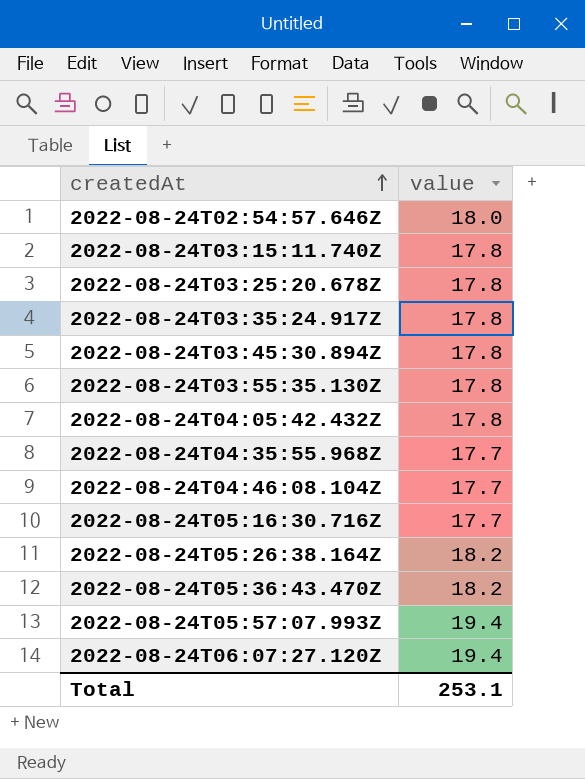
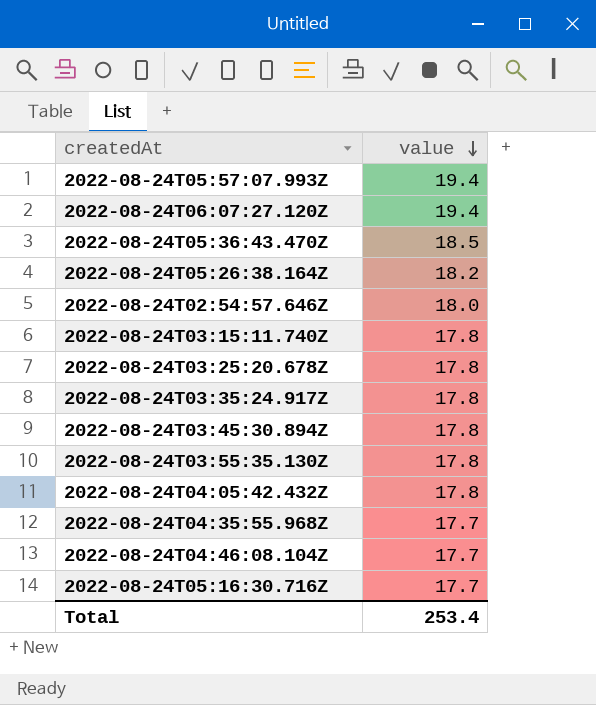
row order: createdAt ascending -> value descending
2022-08-24T05:36:43.470Z | value: 18.2 -> 18.5
Total | value: 253.1 -> 253.4

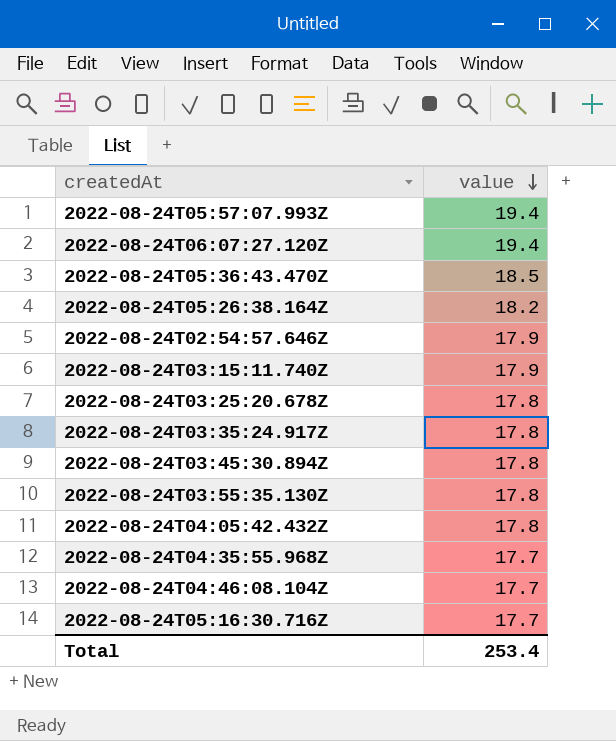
2022-08-24T02:54:57.646Z | value: 18.0 -> 17.9
2022-08-24T03:15:11.740Z | value: 17.8 -> 17.9

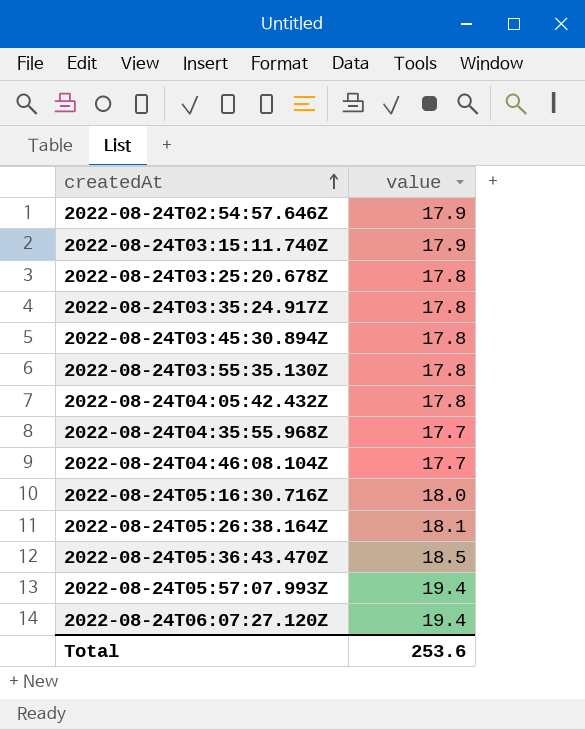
row order: value descending -> createdAt ascending
2022-08-24T05:16:30.716Z | value: 17.7 -> 18.0
2022-08-24T05:26:38.164Z | value: 18.2 -> 18.1
Total | value: 253.4 -> 253.6

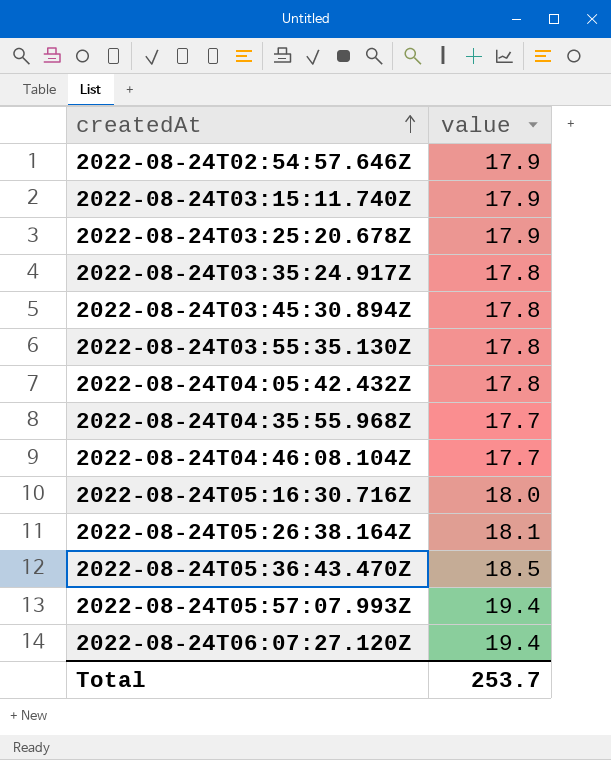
2022-08-24T03:25:20.678Z | value: 17.8 -> 17.9
Total | value: 253.6 -> 253.7

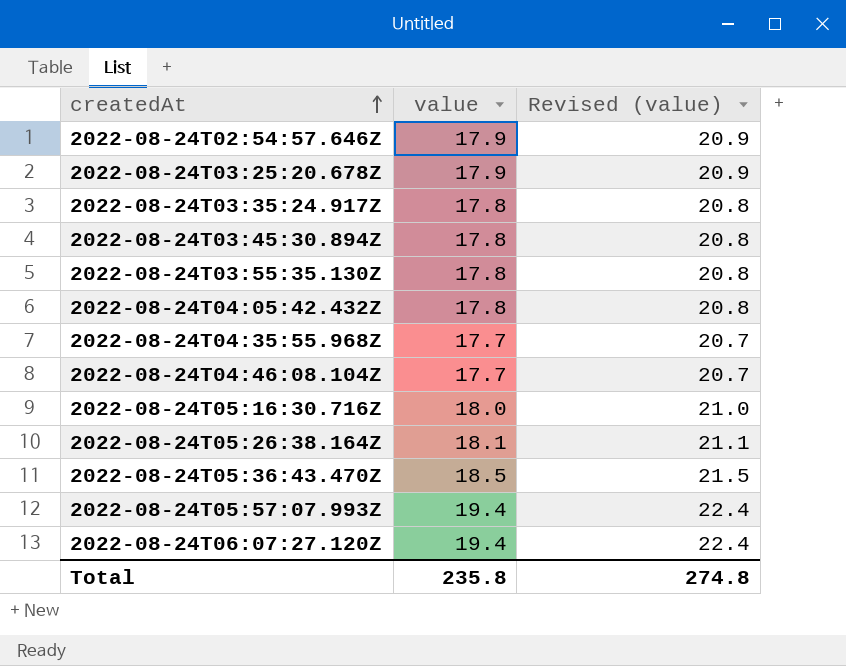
column Revised (value) | formula: none -> [value] + 3
row 2022-08-24T03:15:11.740Z: 17.9 -> none
Total | value: 253.7 -> 235.8

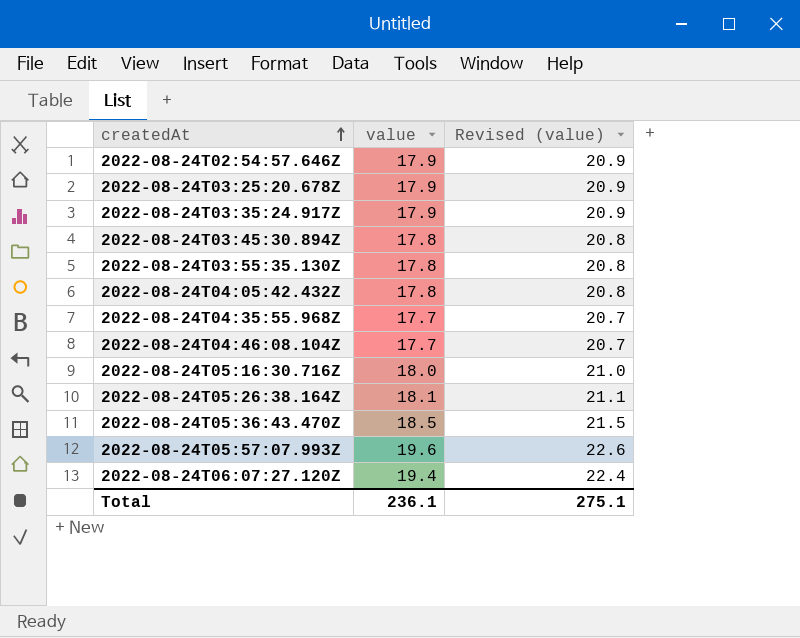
2022-08-24T03:35:24.917Z | value: 17.8 -> 17.9
2022-08-24T03:35:24.917Z | Revised (value): 20.8 -> 20.9
2022-08-24T05:57:07.993Z | value: 19.4 -> 19.6
2022-08-24T05:57:07.993Z | Revised (value): 22.4 -> 22.6
Total | value: 235.8 -> 236.1
Total | Revised (value): 274.8 -> 275.1

